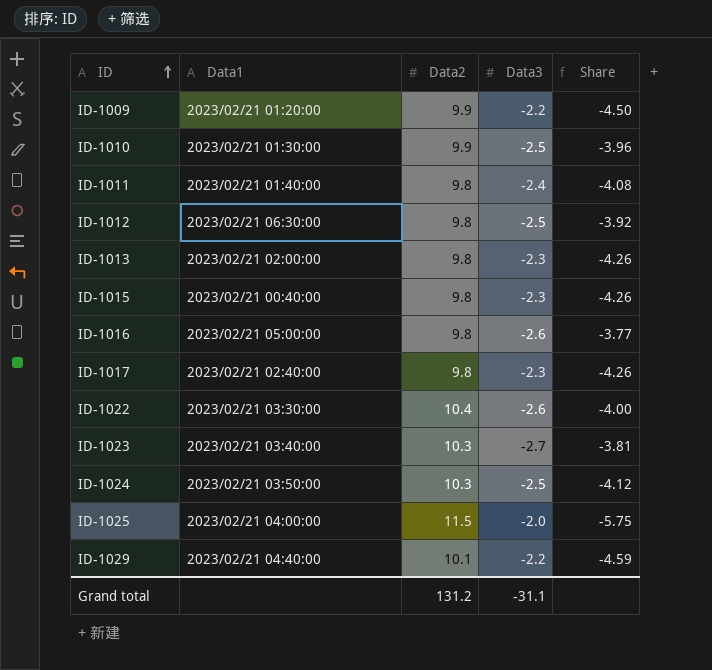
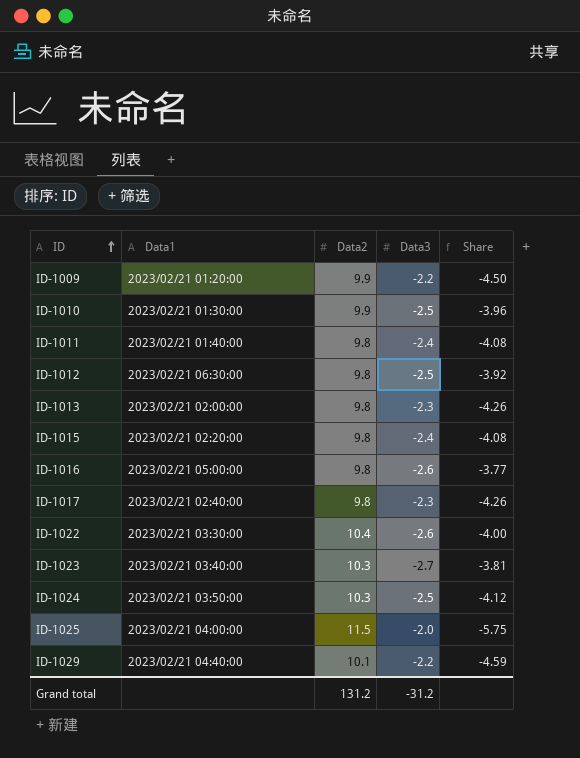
ID-1015 | Data1: 2023/02/21 00:40:00 -> 2023/02/21 02:20:00
ID-1015 | Data3: -2.3 -> -2.4
ID-1015 | Share: -4.26 -> -4.08
Grand total | Data3: -31.1 -> -31.2

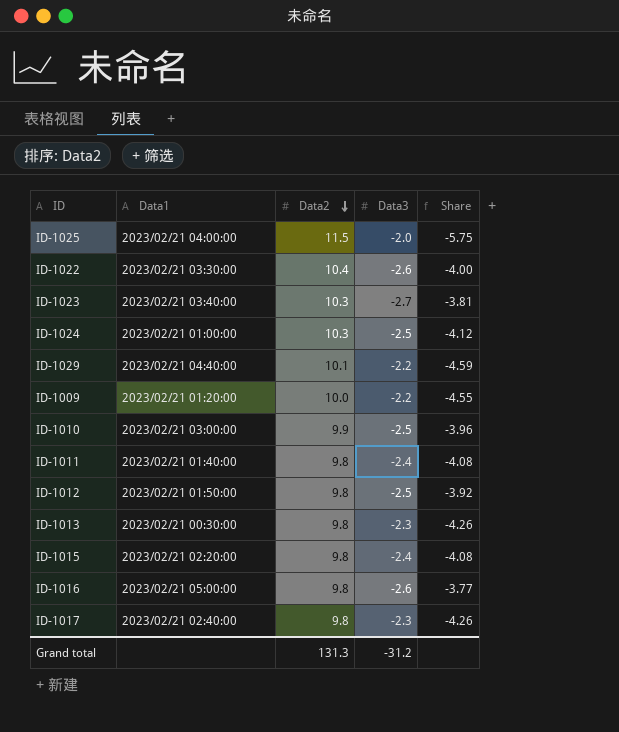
row order: ID ascending -> Data2 descending
ID-1024 | Data1: 2023/02/21 03:50:00 -> 2023/02/21 01:00:00
ID-1009 | Data2: 9.9 -> 10.0
ID-1009 | Share: -4.50 -> -4.55
ID-1010 | Data1: 2023/02/21 01:30:00 -> 2023/02/21 03:00:00
ID-1012 | Data1: 2023/02/21 06:30:00 -> 2023/02/21 01:50:00
ID-1013 | Data1: 2023/02/21 02:00:00 -> 2023/02/21 00:30:00
Grand total | Data2: 131.2 -> 131.3

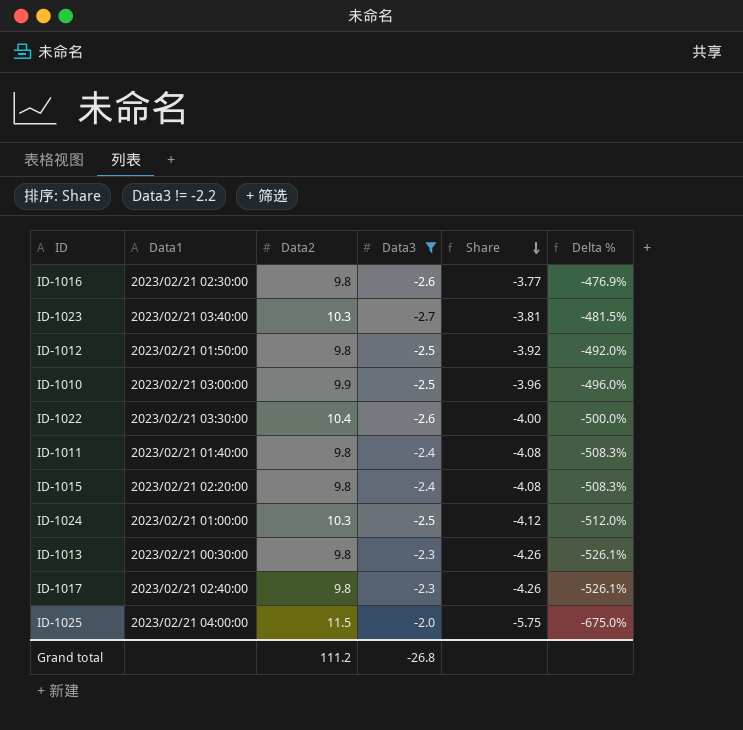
filter: none -> Data3 != -2.2
row order: Data2 descending -> Share descending
column Delta % | formula: none -> ([Data2] - [Data3]) / [Data3]
ID-1016 | Data1: 2023/02/21 05:00:00 -> 2023/02/21 02:30:00
Grand total | Data2: 131.3 -> 111.2
Grand total | Data3: -31.2 -> -26.8

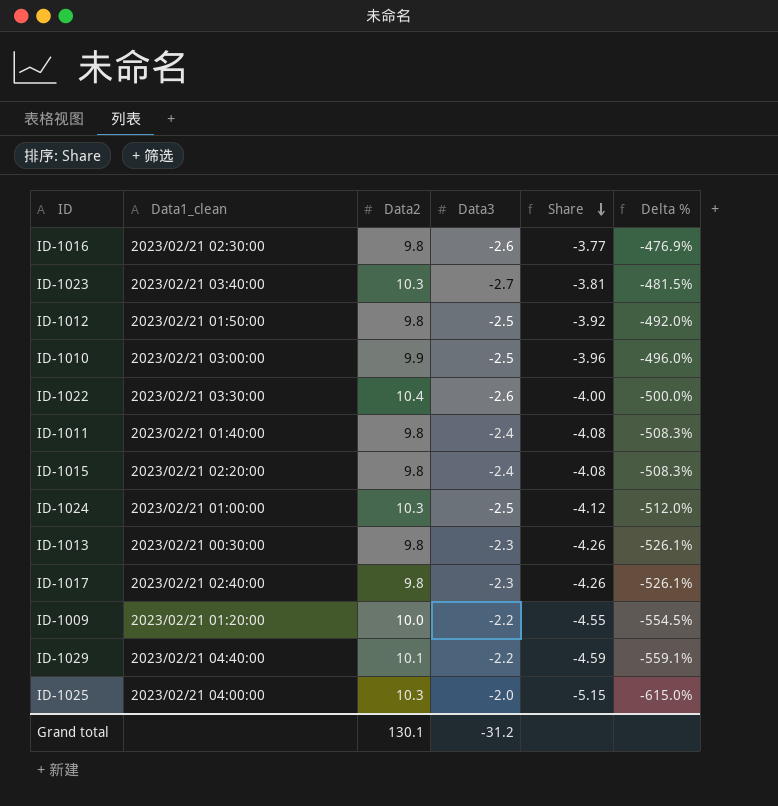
filter: Data3 != -2.2 -> none
column name: Data1 -> Data1_clean
ID-1025 | Data2: 11.5 -> 10.3
ID-1025 | Share: -5.75 -> -5.15
ID-1025 | Delta %: -675.0% -> -615.0%
Grand total | Data2: 111.2 -> 130.1
Grand total | Data3: -26.8 -> -31.2

